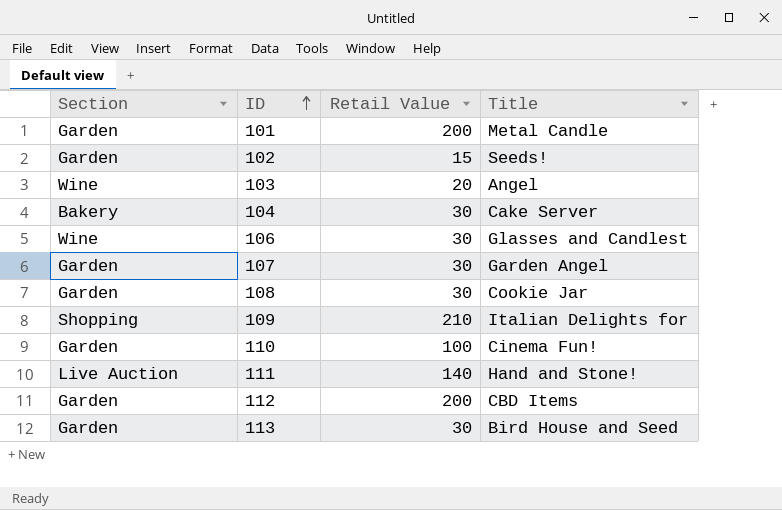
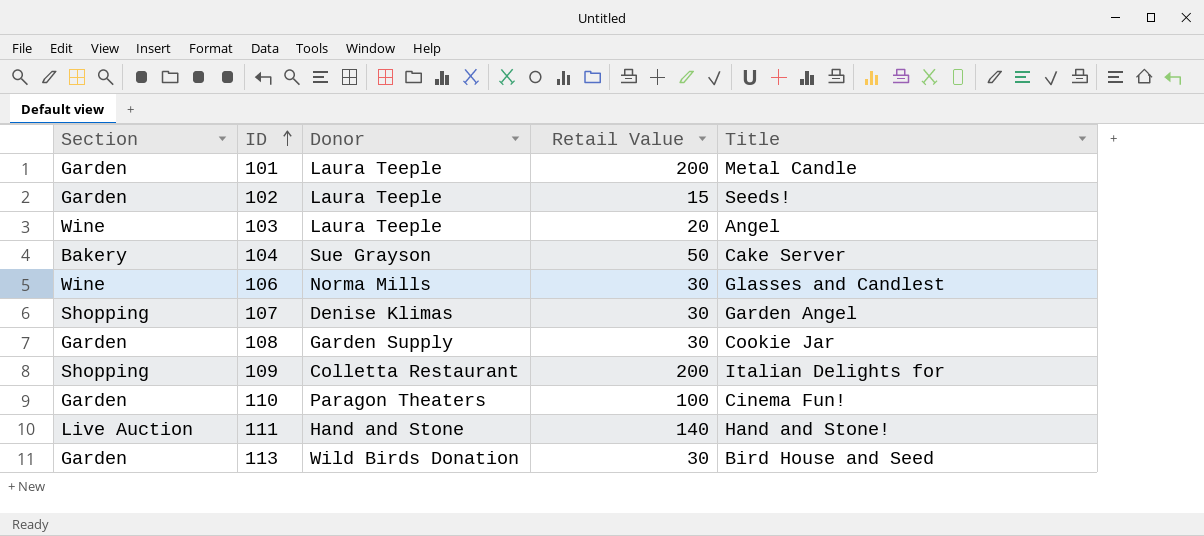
column Donor | position: none -> 3
row 112: Garden | 200 | CBD Items -> none
104 | Retail Value: 30 -> 50
107 | Section: Garden -> Shopping
109 | Retail Value: 210 -> 200

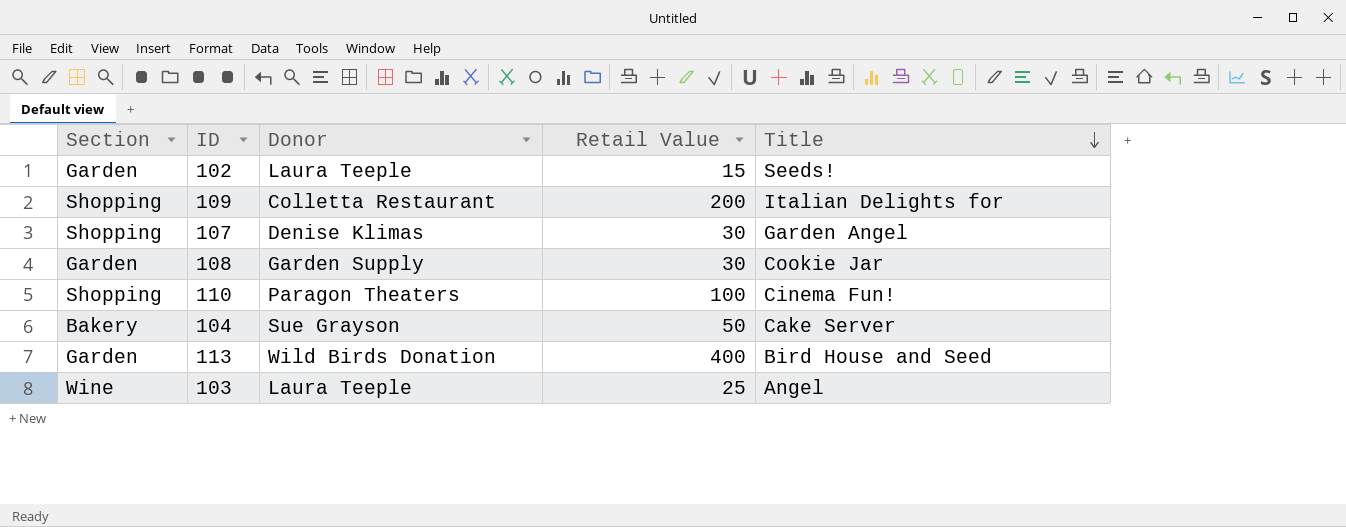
row order: ID ascending -> Title descending
row 101: Garden | Laura Teeple | 200 | Metal Candle -> none
row 106: Wine | Norma Mills | 30 | Glasses and Candlest -> none
row 111: Live Auction | Hand and Stone | 140 | Hand and Stone! -> none
110 | Section: Garden -> Shopping
113 | Retail Value: 30 -> 400
103 | Retail Value: 20 -> 25

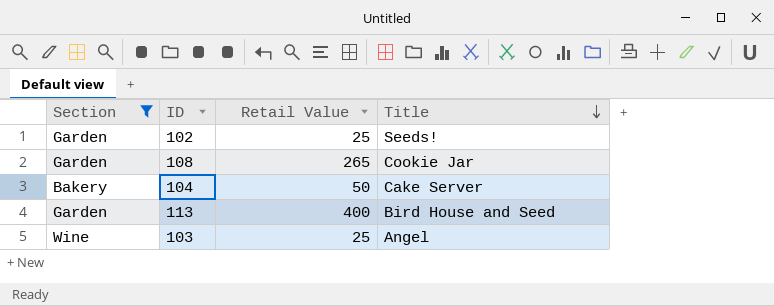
filter: none -> Section != Shopping
column Donor | position: 3 -> none
102 | Retail Value: 15 -> 25
108 | Retail Value: 30 -> 265

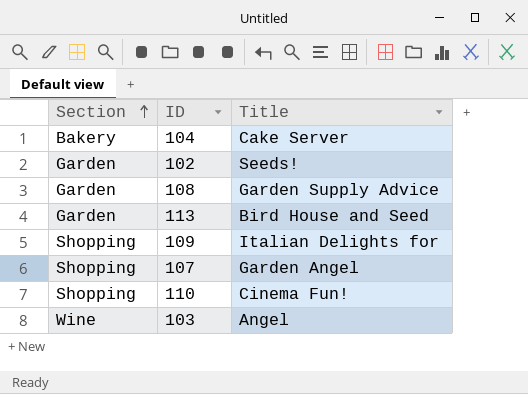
filter: Section != Shopping -> none
row order: Title descending -> Section ascending
column Retail Value | position: 3 -> none
108 | Title: Cookie Jar -> Garden Supply Advice

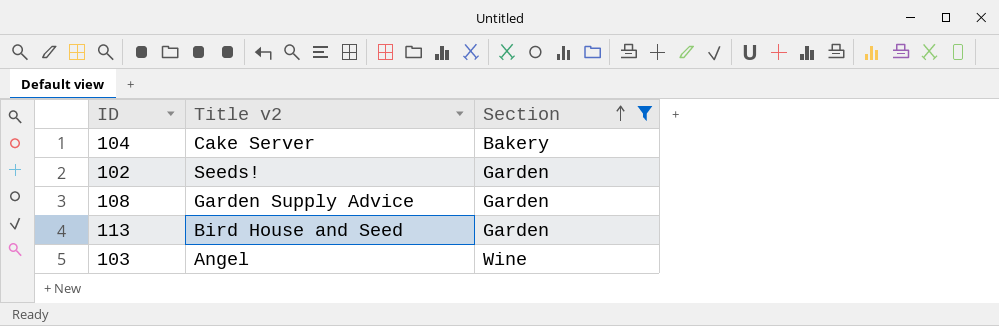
filter: none -> Section != Shopping
column name: Title -> Title v2
column Section | position: 1 -> 3

